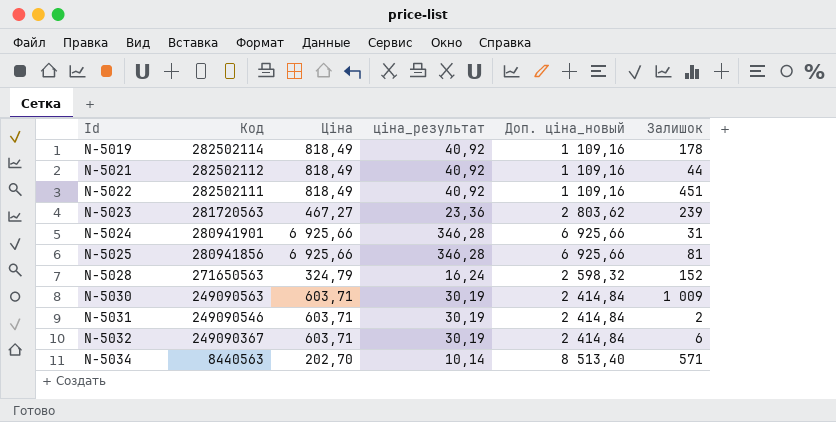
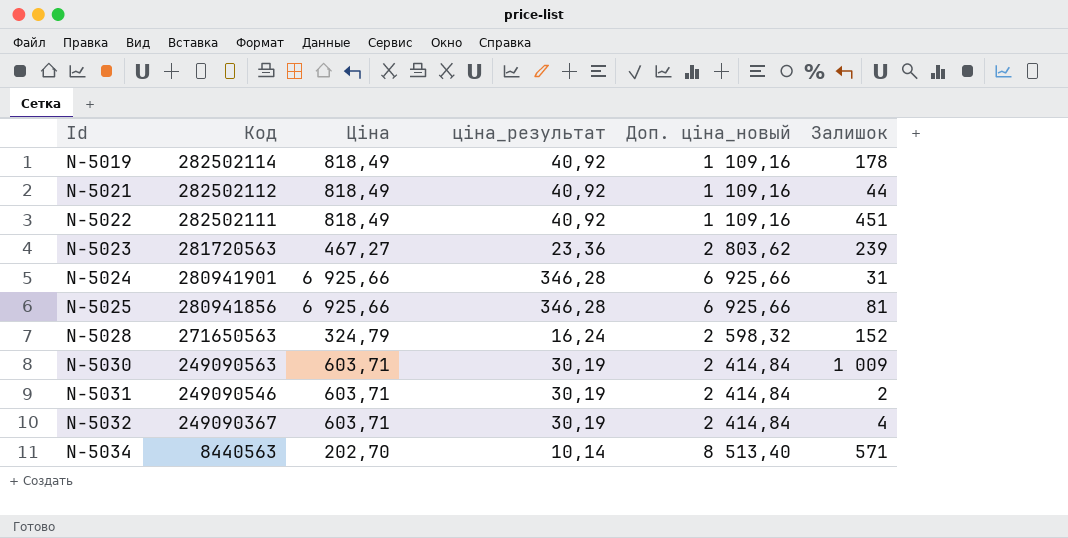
N-5032 | Залишок: 6 -> 4

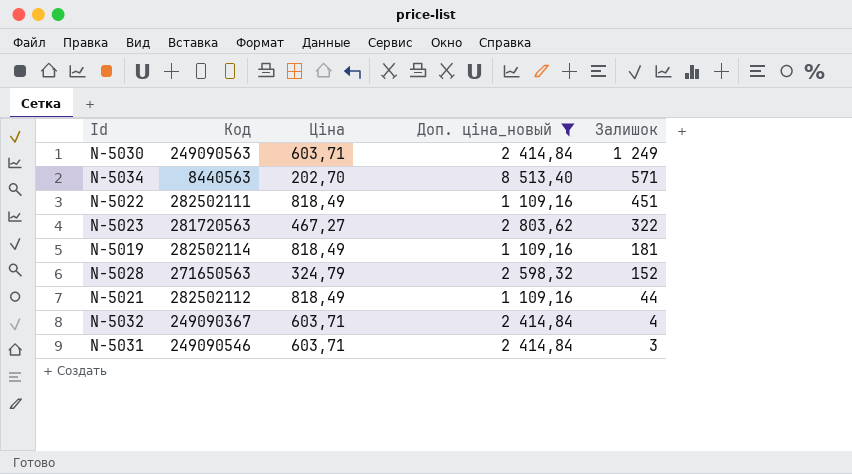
filter: none -> Доп. ціна_новый != 6 925,66
row order: Id ascending -> Залишок descending
column ціна_результат | formula: [Ціна] * 0,05 -> none
N-5030 | Залишок: 1 009 -> 1 249
N-5023 | Залишок: 239 -> 322
N-5019 | Залишок: 178 -> 181
N-5031 | Залишок: 2 -> 3

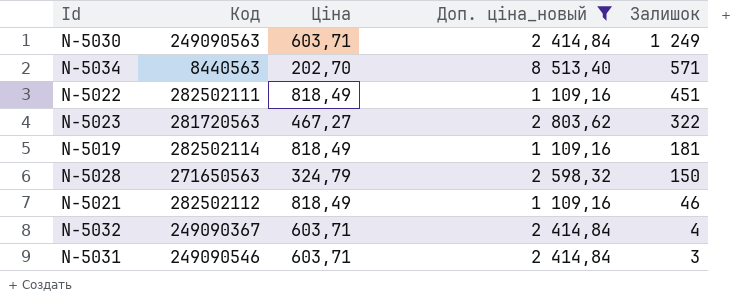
N-5028 | Залишок: 152 -> 150
N-5021 | Залишок: 44 -> 46

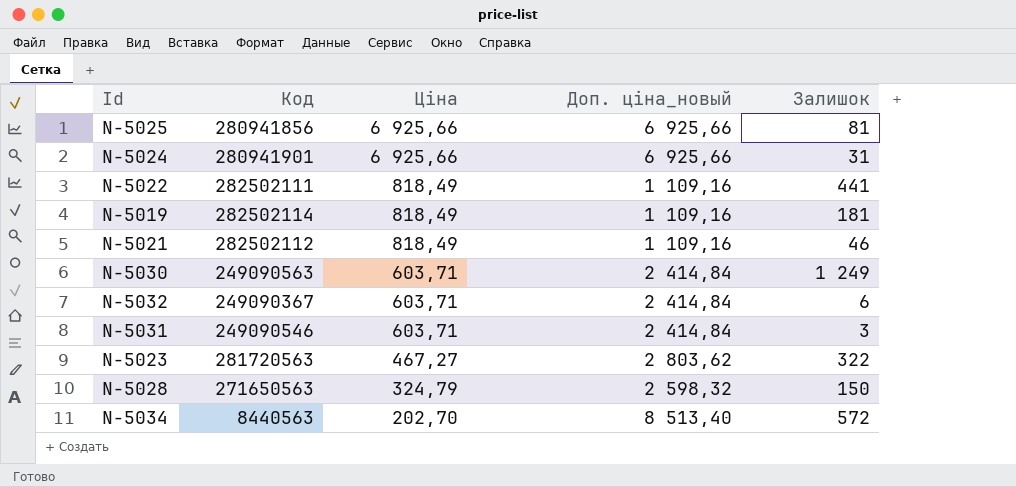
filter: Доп. ціна_новый != 6 925,66 -> none
row order: Залишок descending -> Ціна descending
N-5022 | Залишок: 451 -> 441
N-5032 | Залишок: 4 -> 6
N-5034 | Залишок: 571 -> 572

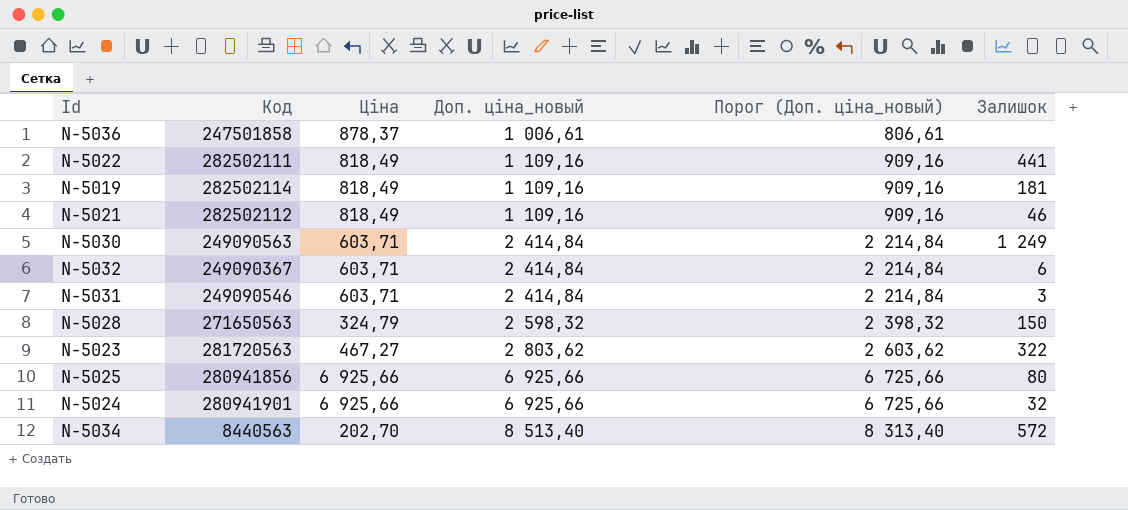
row order: Ціна descending -> Доп. ціна_новый ascending
column Порог (Доп. ціна_новый) | formula: none -> [Доп. ціна_новый] - 200
row N-5036: none -> 247501858 | 878,37 | 1 006,61 | 806,61 | none
N-5025 | Залишок: 81 -> 80
N-5024 | Залишок: 31 -> 32

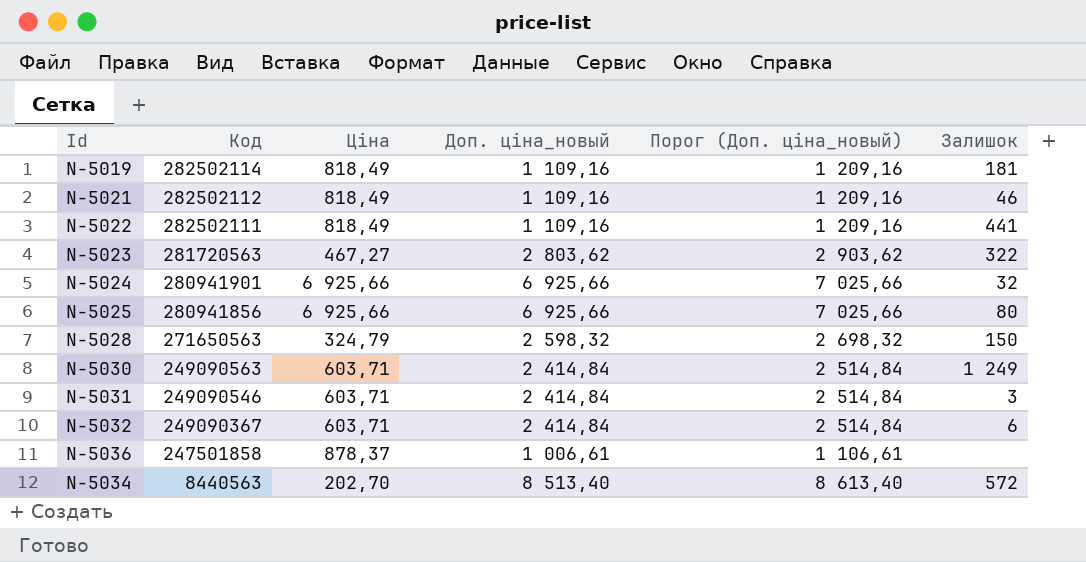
row order: Доп. ціна_новый ascending -> Код descending
column Порог (Доп. ціна_новый) | formula: [Доп. ціна_новый] - 200 -> [Доп. ціна_новый] + 100

